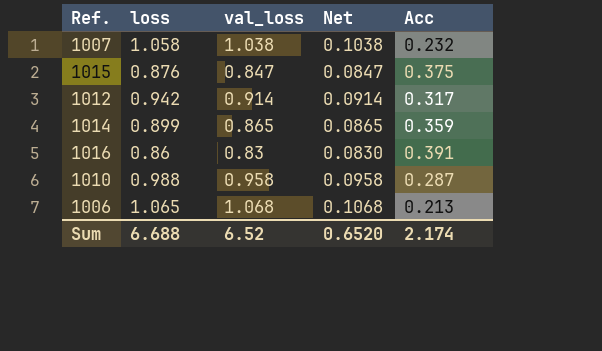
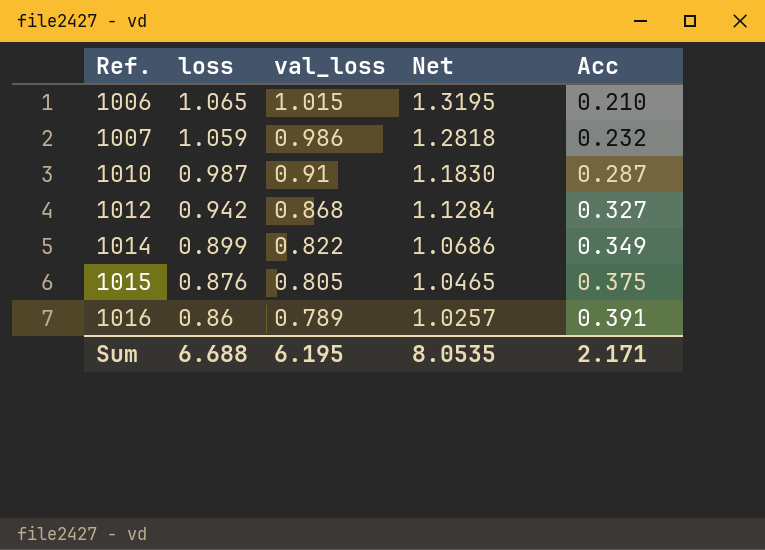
row order: none -> Ref. ascending
column Net | formula: [val_loss] * 0.1 -> [val_loss] * 1.3
1006 | val_loss: 1.068 -> 1.015
1006 | Acc: 0.213 -> 0.210
1007 | loss: 1.058 -> 1.059
1007 | val_loss: 1.038 -> 0.986
1010 | loss: 0.988 -> 0.987
1010 | val_loss: 0.958 -> 0.91
1012 | val_loss: 0.914 -> 0.868
1012 | Acc: 0.317 -> 0.327
1014 | val_loss: 0.865 -> 0.822
1014 | Acc: 0.359 -> 0.349
1015 | val_loss: 0.847 -> 0.805
1016 | val_loss: 0.83 -> 0.789
Sum | val_loss: 6.52 -> 6.195
Sum | Net: 0.6520 -> 8.0535
Sum | Acc: 2.174 -> 2.171

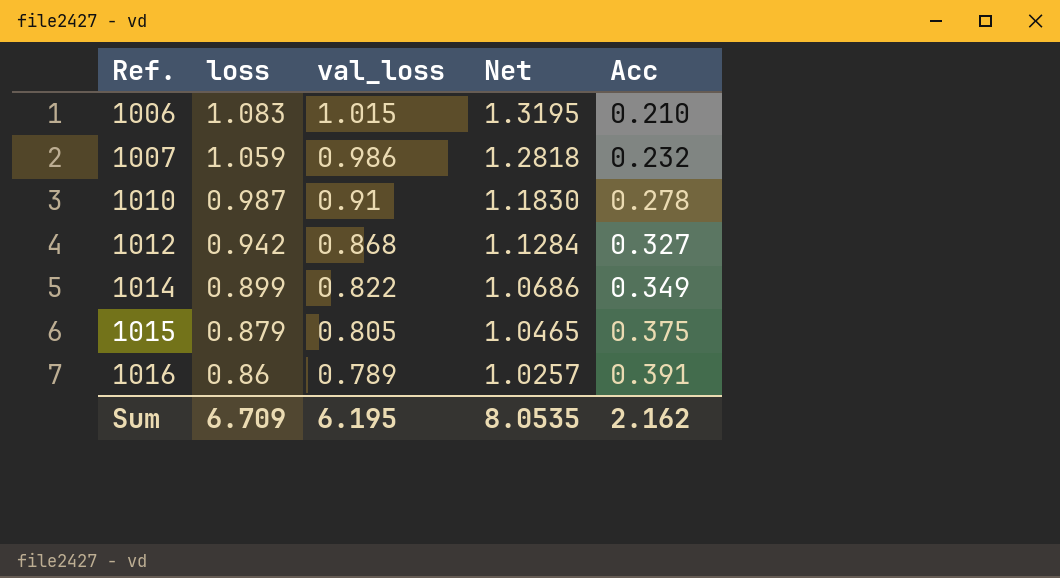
1006 | loss: 1.065 -> 1.083
1010 | Acc: 0.287 -> 0.278
1015 | loss: 0.876 -> 0.879
Sum | loss: 6.688 -> 6.709
Sum | Acc: 2.171 -> 2.162

